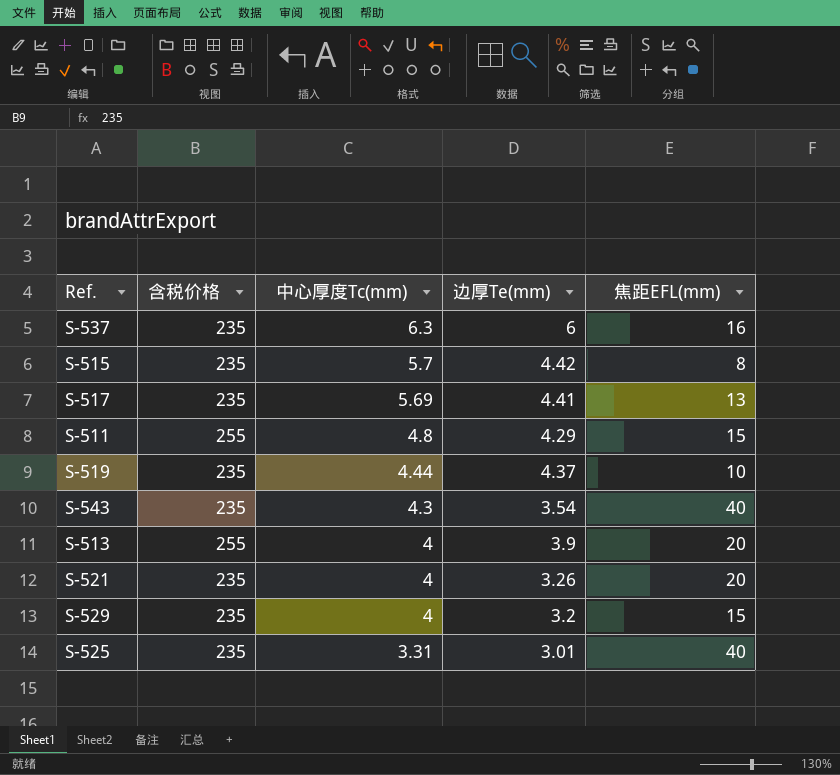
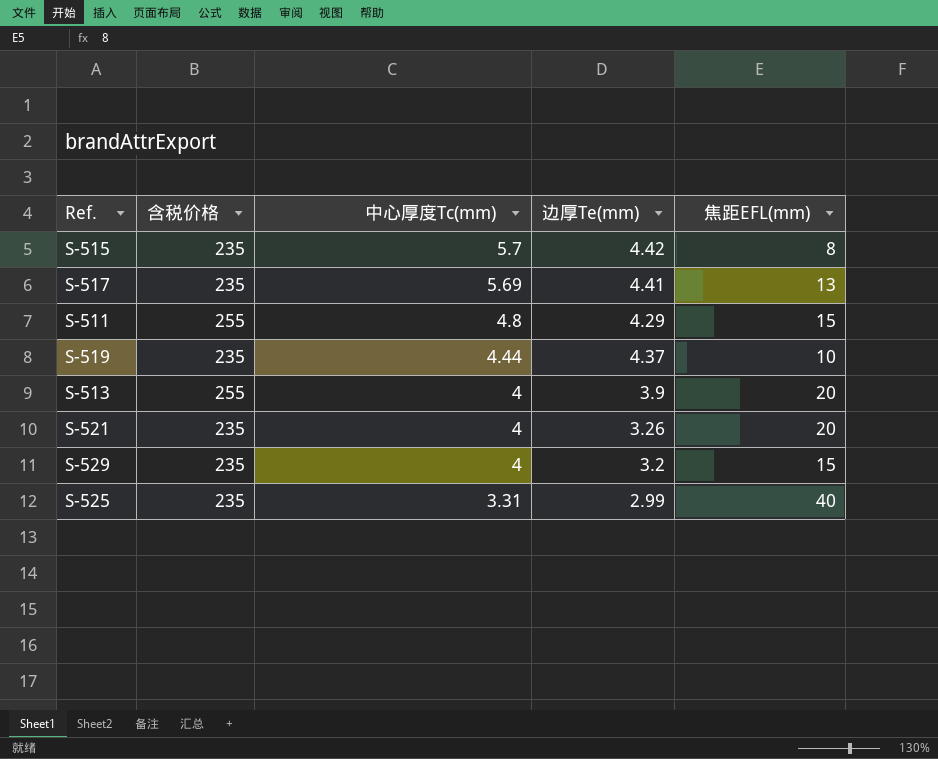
row S-537: 235 | 6.3 | 6 | 16 -> none
row S-543: 235 | 4.3 | 3.54 | 40 -> none
S-525 | 边厚Te(mm): 3.01 -> 2.99

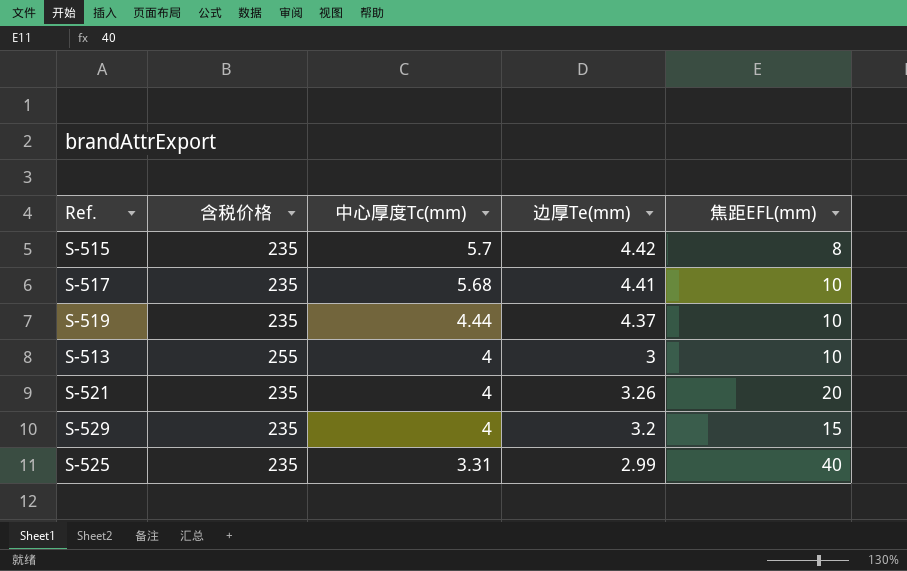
row S-511: 255 | 4.8 | 4.29 | 15 -> none
S-517 | 中心厚度Tc(mm): 5.69 -> 5.68
S-517 | 焦距EFL(mm): 13 -> 10
S-513 | 边厚Te(mm): 3.9 -> 3
S-513 | 焦距EFL(mm): 20 -> 10

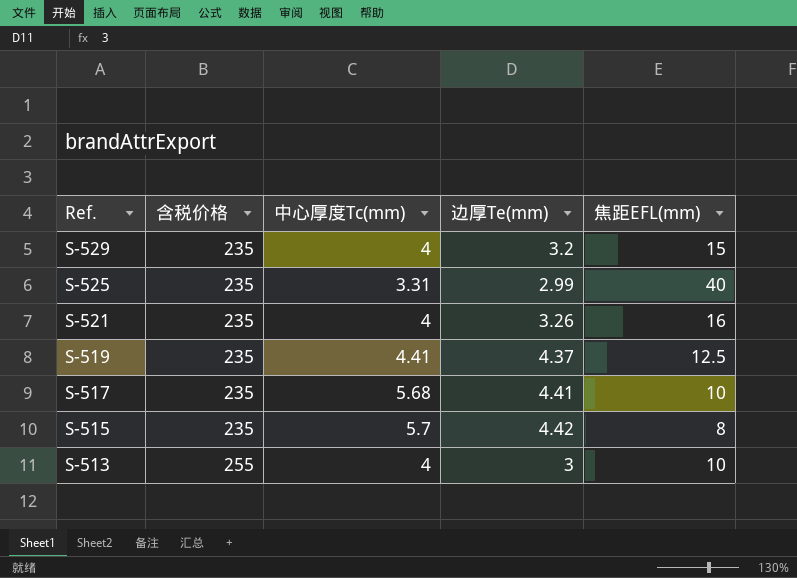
row order: 中心厚度Tc(mm) descending -> Ref. descending
S-521 | 焦距EFL(mm): 20 -> 16
S-519 | 中心厚度Tc(mm): 4.44 -> 4.41
S-519 | 焦距EFL(mm): 10 -> 12.5

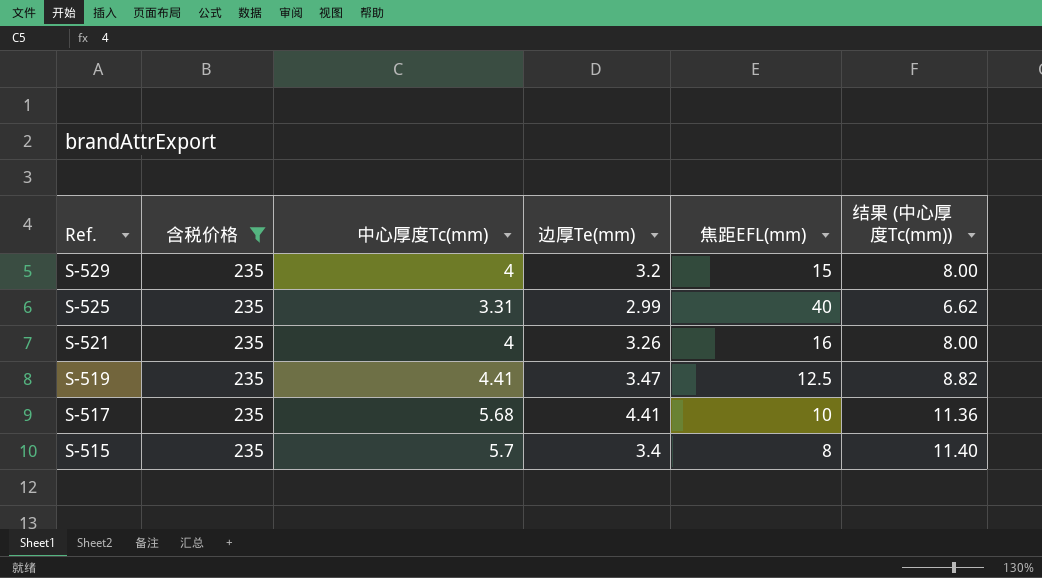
filter: none -> 含税价格 = 235
column 结果 (中心厚度Tc(mm)) | formula: none -> [中心厚度Tc(mm)] * 2
S-519 | 边厚Te(mm): 4.37 -> 3.47
S-515 | 边厚Te(mm): 4.42 -> 3.4

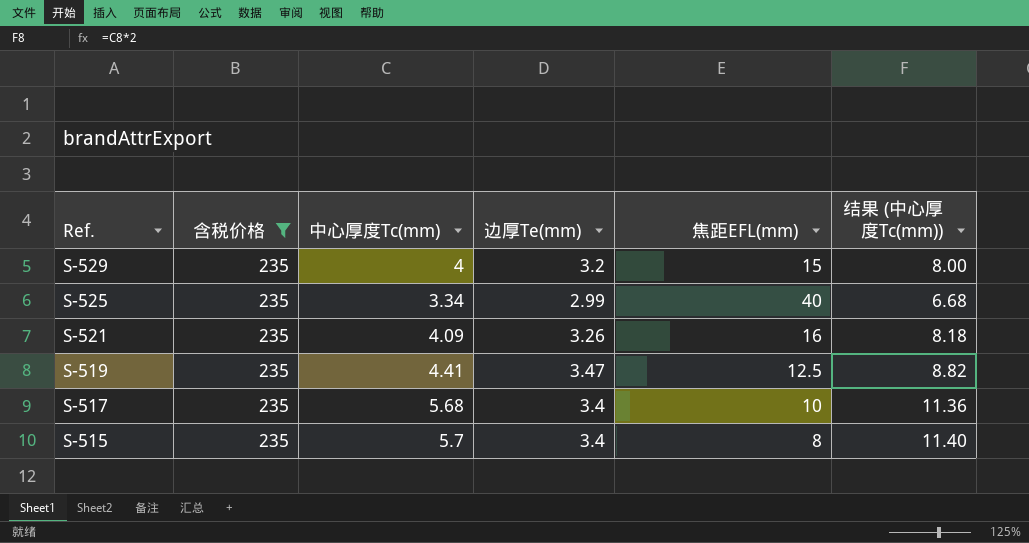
S-525 | 中心厚度Tc(mm): 3.31 -> 3.34
S-525 | 结果 (中心厚度Tc(mm)): 6.62 -> 6.68
S-521 | 中心厚度Tc(mm): 4 -> 4.09
S-521 | 结果 (中心厚度Tc(mm)): 8.00 -> 8.18
S-517 | 边厚Te(mm): 4.41 -> 3.4

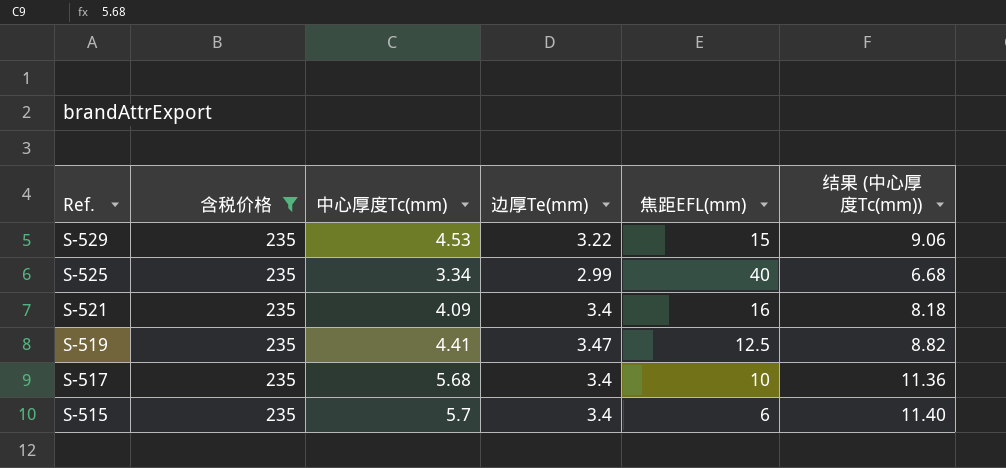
S-529 | 中心厚度Tc(mm): 4 -> 4.53
S-529 | 边厚Te(mm): 3.2 -> 3.22
S-529 | 结果 (中心厚度Tc(mm)): 8.00 -> 9.06
S-521 | 边厚Te(mm): 3.26 -> 3.4
S-515 | 焦距EFL(mm): 8 -> 6

